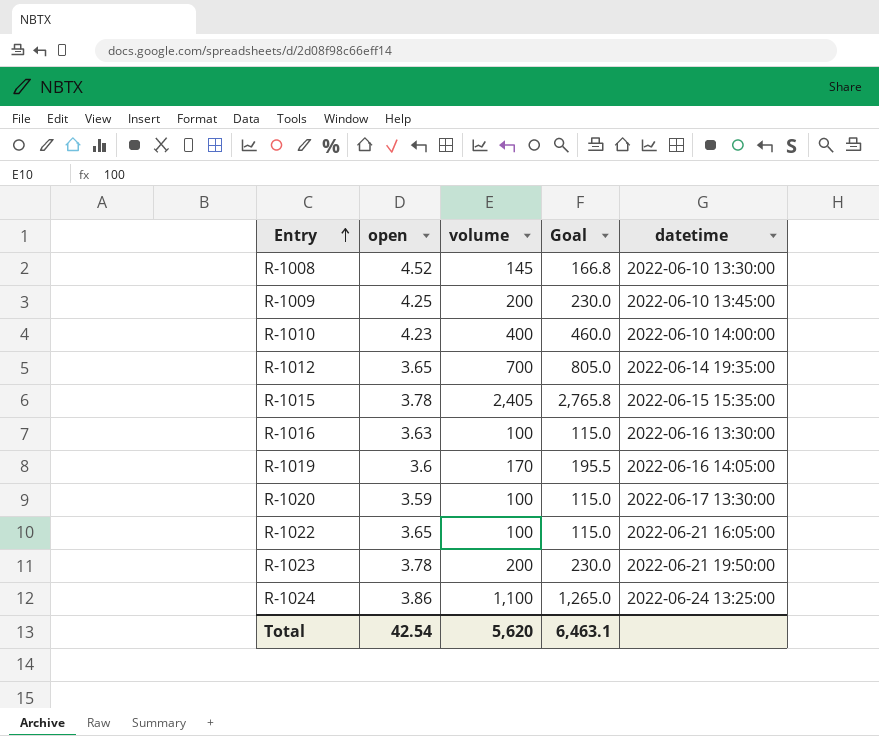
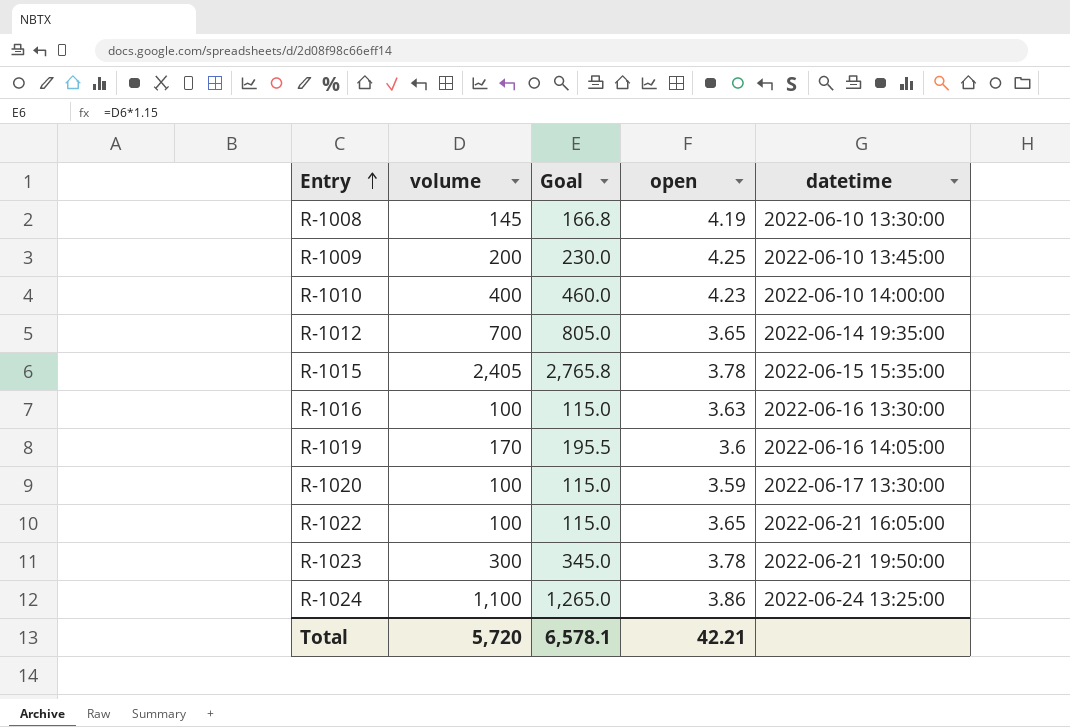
column open | position: 2 -> 4
R-1008 | open: 4.52 -> 4.19
R-1023 | volume: 200 -> 300
R-1023 | Goal: 230.0 -> 345.0
Total | volume: 5,620 -> 5,720
Total | Goal: 6,463.1 -> 6,578.1
Total | open: 42.54 -> 42.21

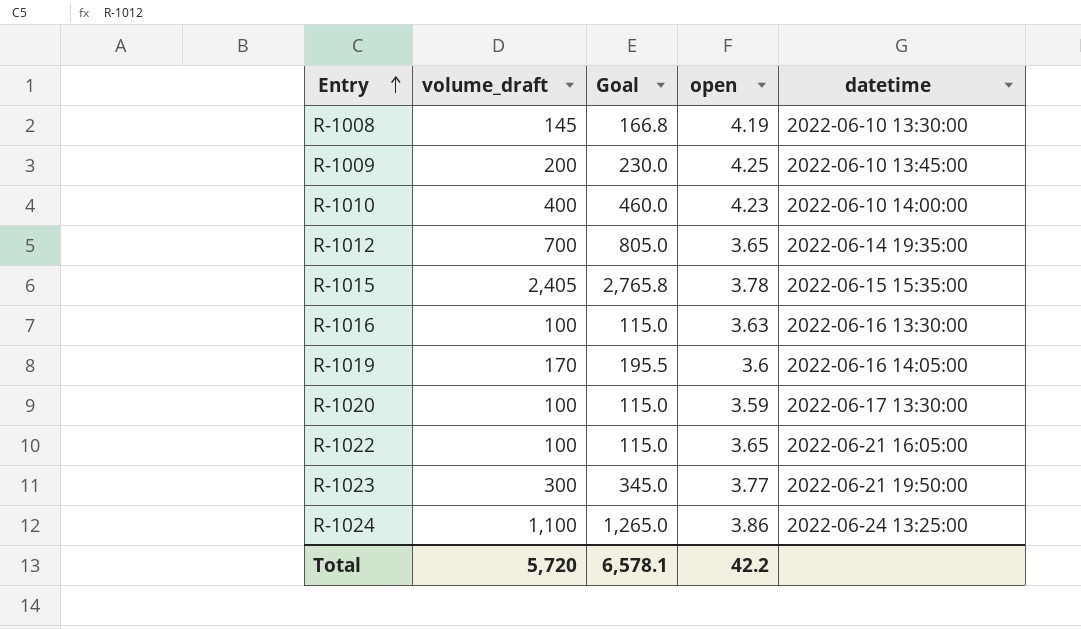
column name: volume -> volume_draft
R-1023 | open: 3.78 -> 3.77
Total | open: 42.21 -> 42.2

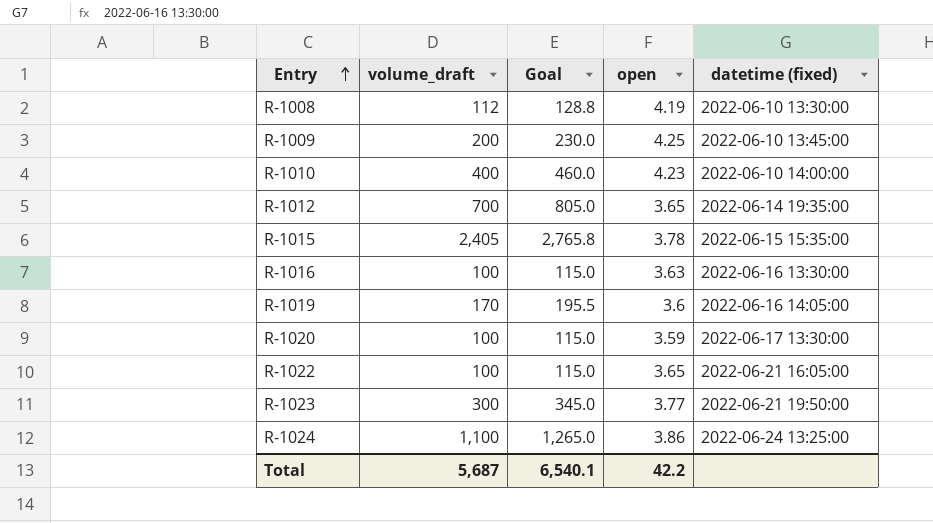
column name: datetime -> datetime (fixed)
R-1008 | volume_draft: 145 -> 112
R-1008 | Goal: 166.8 -> 128.8
Total | volume_draft: 5,720 -> 5,687
Total | Goal: 6,578.1 -> 6,540.1

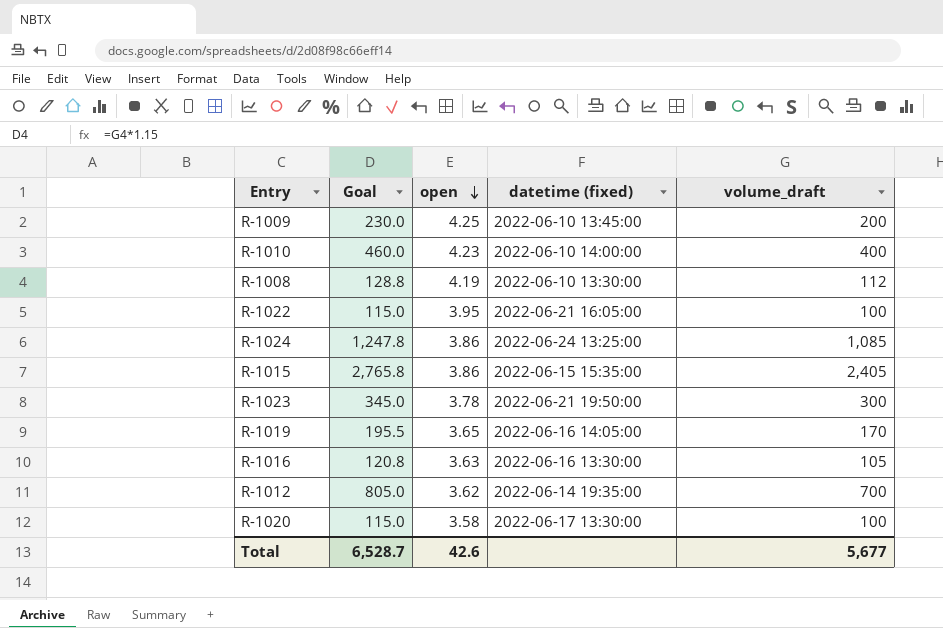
row order: Entry ascending -> open descending
column volume_draft | position: 2 -> 5
R-1022 | open: 3.65 -> 3.95
R-1024 | Goal: 1,265.0 -> 1,247.8
R-1024 | volume_draft: 1,100 -> 1,085
R-1015 | open: 3.78 -> 3.86
R-1023 | open: 3.77 -> 3.78
R-1019 | open: 3.6 -> 3.65
R-1016 | Goal: 115.0 -> 120.8
R-1016 | volume_draft: 100 -> 105
R-1012 | open: 3.65 -> 3.62
R-1020 | open: 3.59 -> 3.58
Total | Goal: 6,540.1 -> 6,528.7
Total | open: 42.2 -> 42.6
Total | volume_draft: 5,687 -> 5,677

